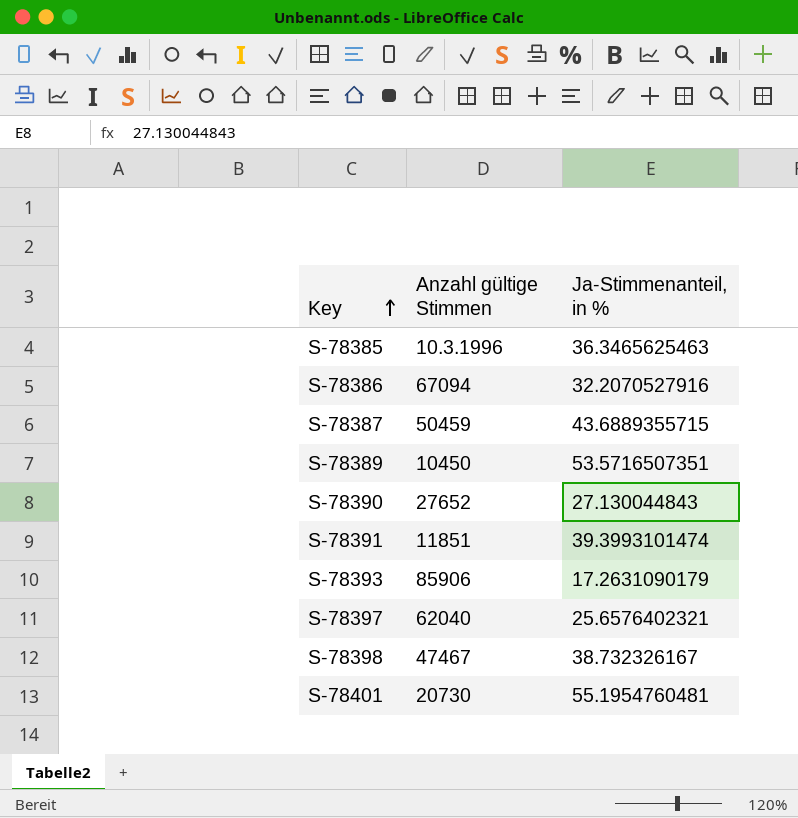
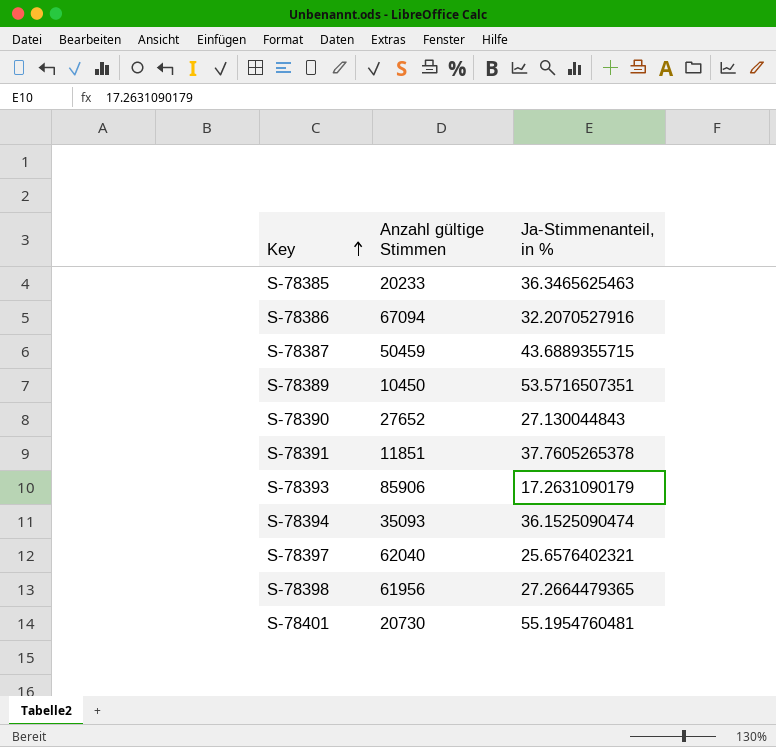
S-78385 | Anzahl gültige Stimmen: 10.3.1996 -> 20233
S-78391 | Ja-Stimmenanteil, in %: 39.3993101474 -> 37.7605265378
row S-78394: none -> 35093 | 36.1525090474
S-78398 | Anzahl gültige Stimmen: 47467 -> 61956
S-78398 | Ja-Stimmenanteil, in %: 38.732326167 -> 27.2664479365

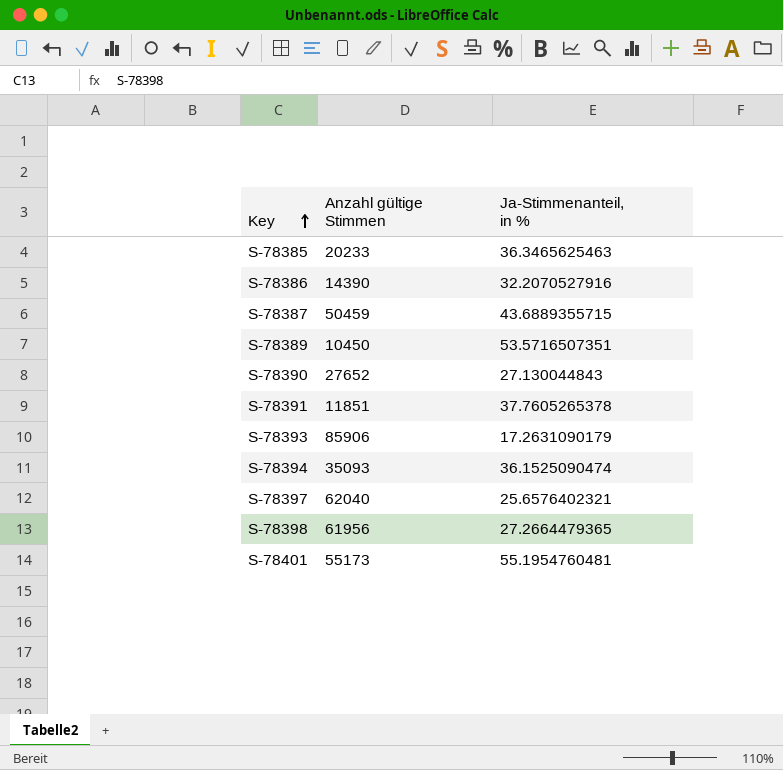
S-78386 | Anzahl gültige Stimmen: 67094 -> 14390
S-78401 | Anzahl gültige Stimmen: 20730 -> 55173

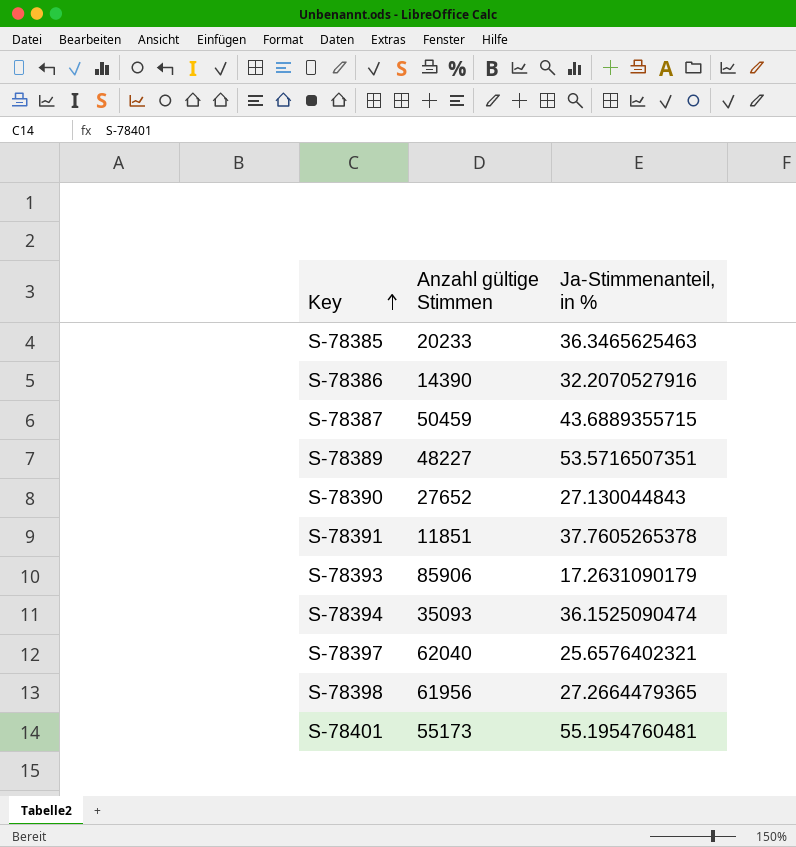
S-78389 | Anzahl gültige Stimmen: 10450 -> 48227

